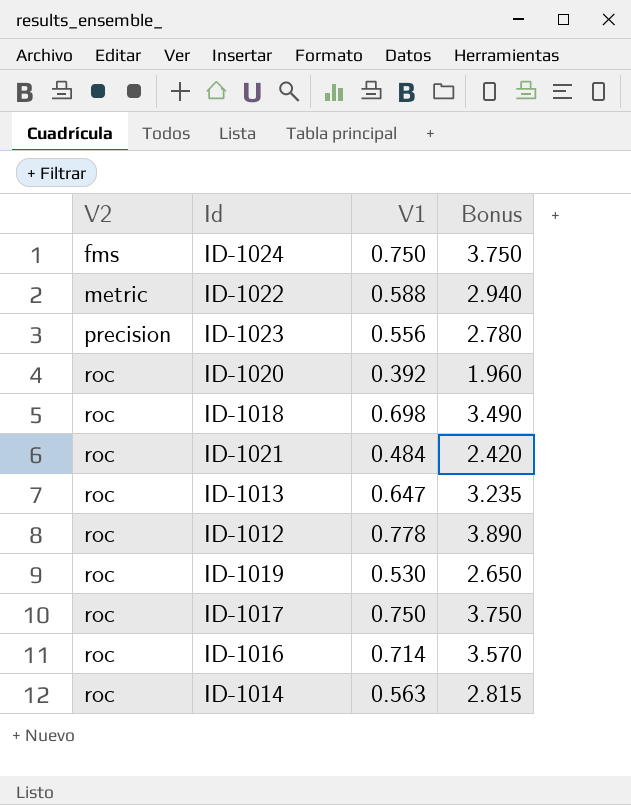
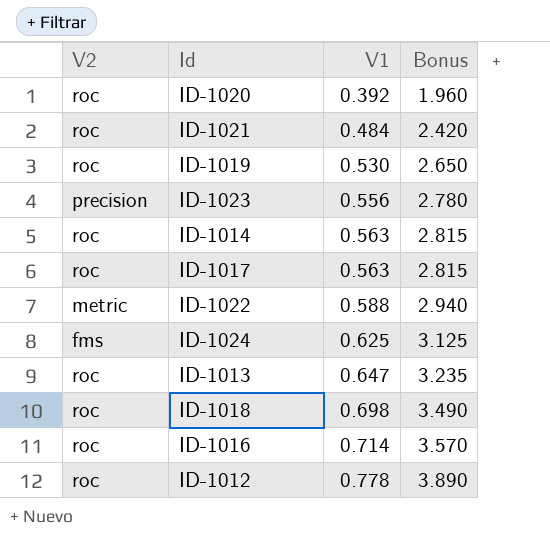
row order: V2 ascending -> V1 ascending
ID-1017 | V1: 0.750 -> 0.563
ID-1017 | Bonus: 3.750 -> 2.815
ID-1024 | V1: 0.750 -> 0.625
ID-1024 | Bonus: 3.750 -> 3.125

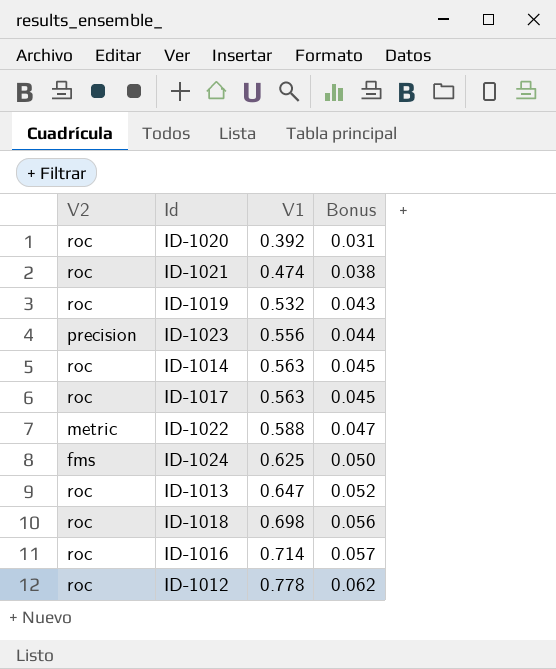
column Bonus | formula: [V1] * 5 -> [V1] * 0.08
ID-1021 | V1: 0.484 -> 0.474
ID-1019 | V1: 0.530 -> 0.532

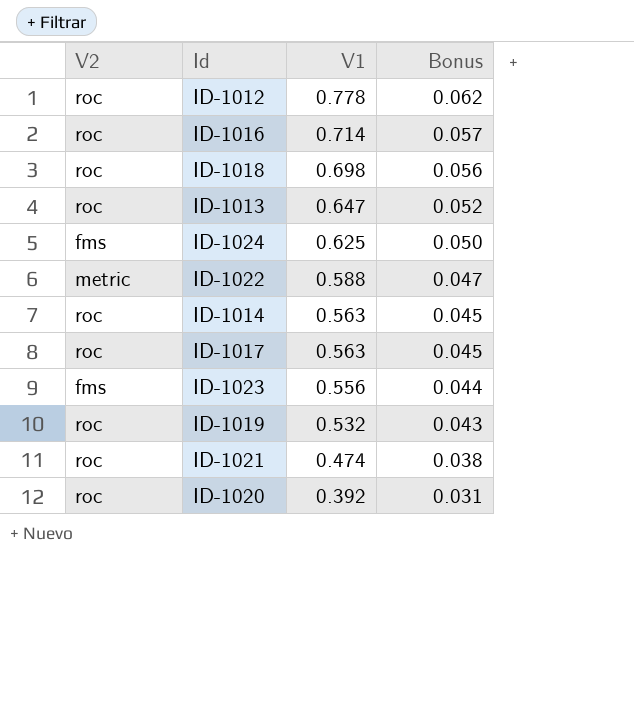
row order: V1 ascending -> V1 descending
ID-1023 | V2: precision -> fms

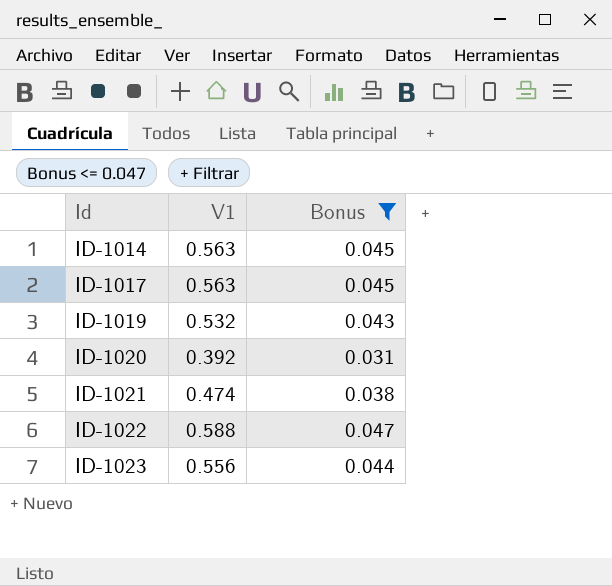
filter: none -> Bonus <= 0.047
row order: V1 descending -> Id ascending
column V2 | position: 1 -> none

